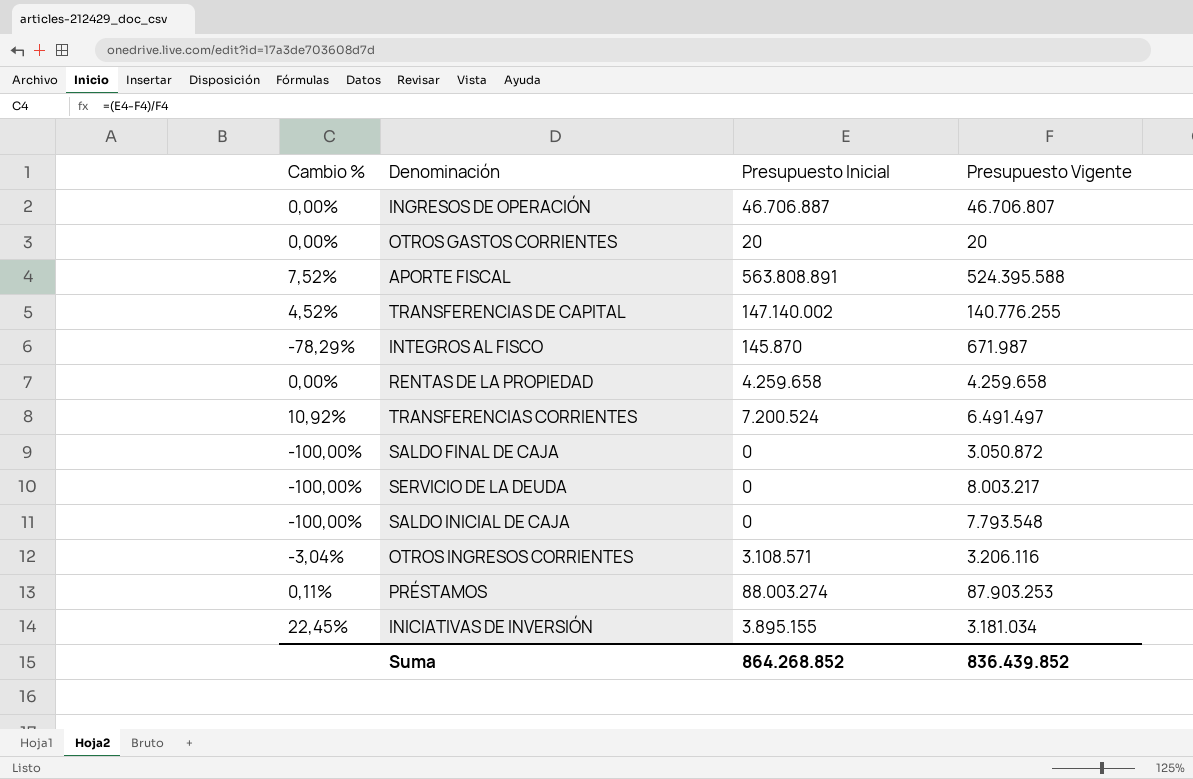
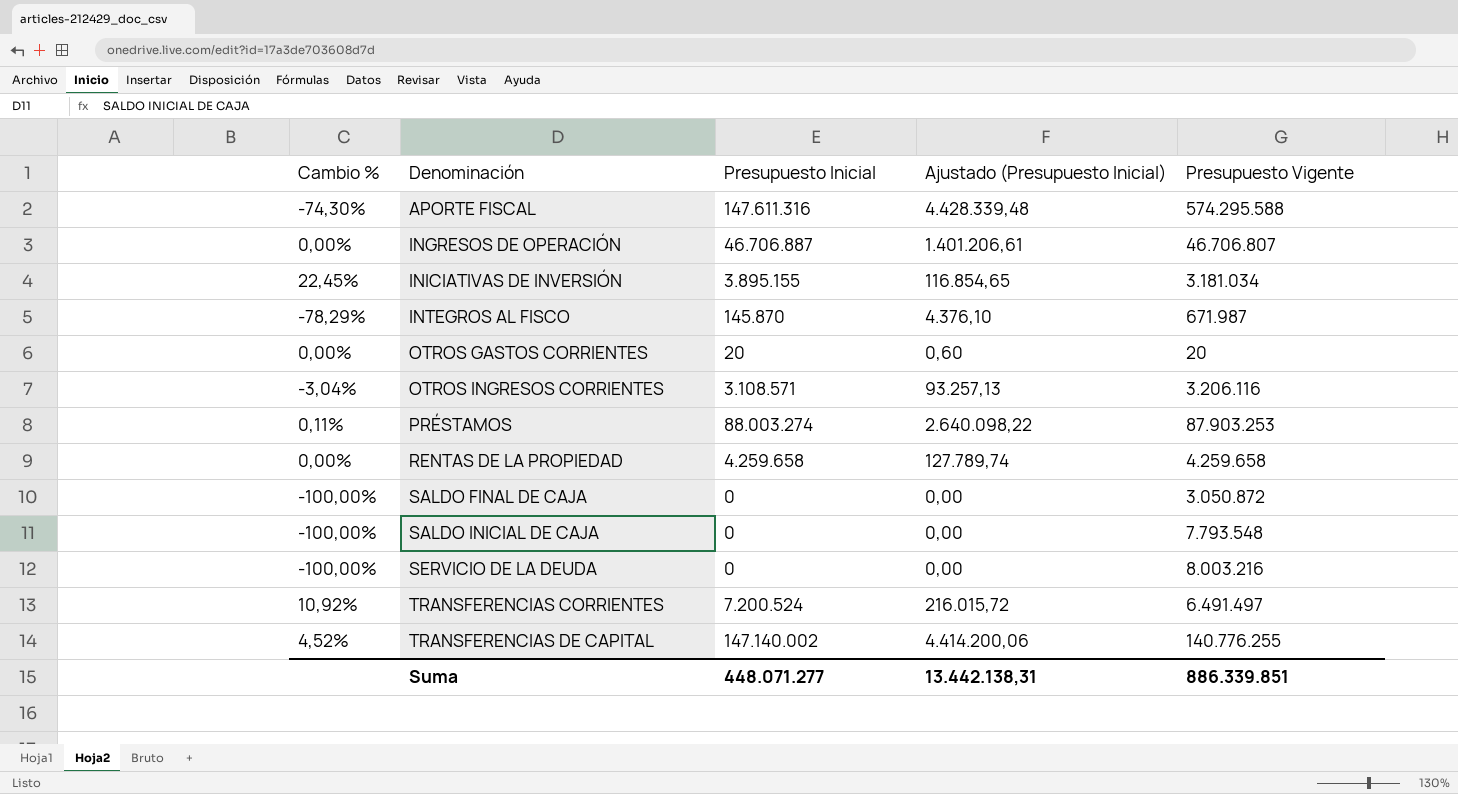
row order: none -> Denominación ascending
column Ajustado (Presupuesto Inicial) | formula: none -> [Presupuesto Inicial] * 0,03
APORTE FISCAL | Cambio %: 7,52% -> -74,30%
APORTE FISCAL | Presupuesto Inicial: 563.808.891 -> 147.611.316
APORTE FISCAL | Presupuesto Vigente: 524.395.588 -> 574.295.588
SERVICIO DE LA DEUDA | Presupuesto Vigente: 8.003.217 -> 8.003.216
Suma | Presupuesto Inicial: 864.268.852 -> 448.071.277
Suma | Presupuesto Vigente: 836.439.852 -> 886.339.851

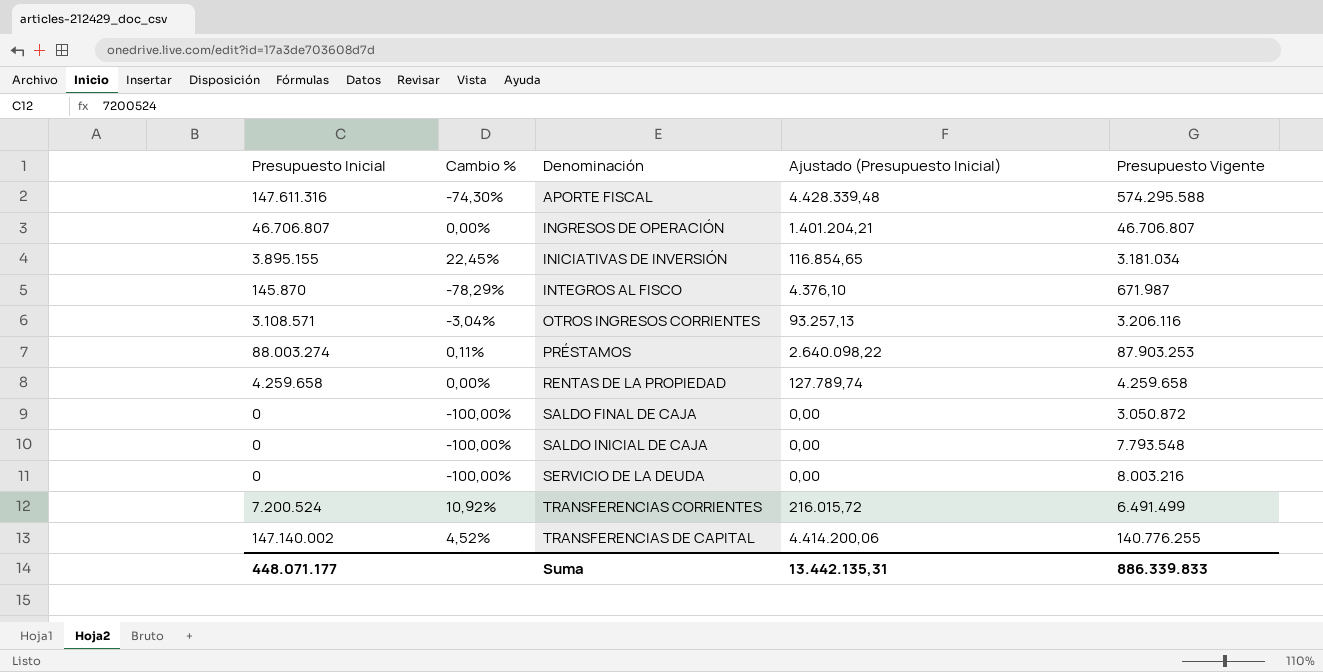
column Presupuesto Inicial | position: 3 -> 1
row OTROS GASTOS CORRIENTES: 0,00% | 20 | 0,60 | 20 -> none
INGRESOS DE OPERACIÓN | Presupuesto Inicial: 46.706.887 -> 46.706.807
INGRESOS DE OPERACIÓN | Ajustado (Presupuesto Inicial): 1.401.206,61 -> 1.401.204,21
TRANSFERENCIAS CORRIENTES | Presupuesto Vigente: 6.491.497 -> 6.491.499
Suma | Presupuesto Inicial: 448.071.277 -> 448.071.177
Suma | Ajustado (Presupuesto Inicial): 13.442.138,31 -> 13.442.135,31
Suma | Presupuesto Vigente: 886.339.851 -> 886.339.833

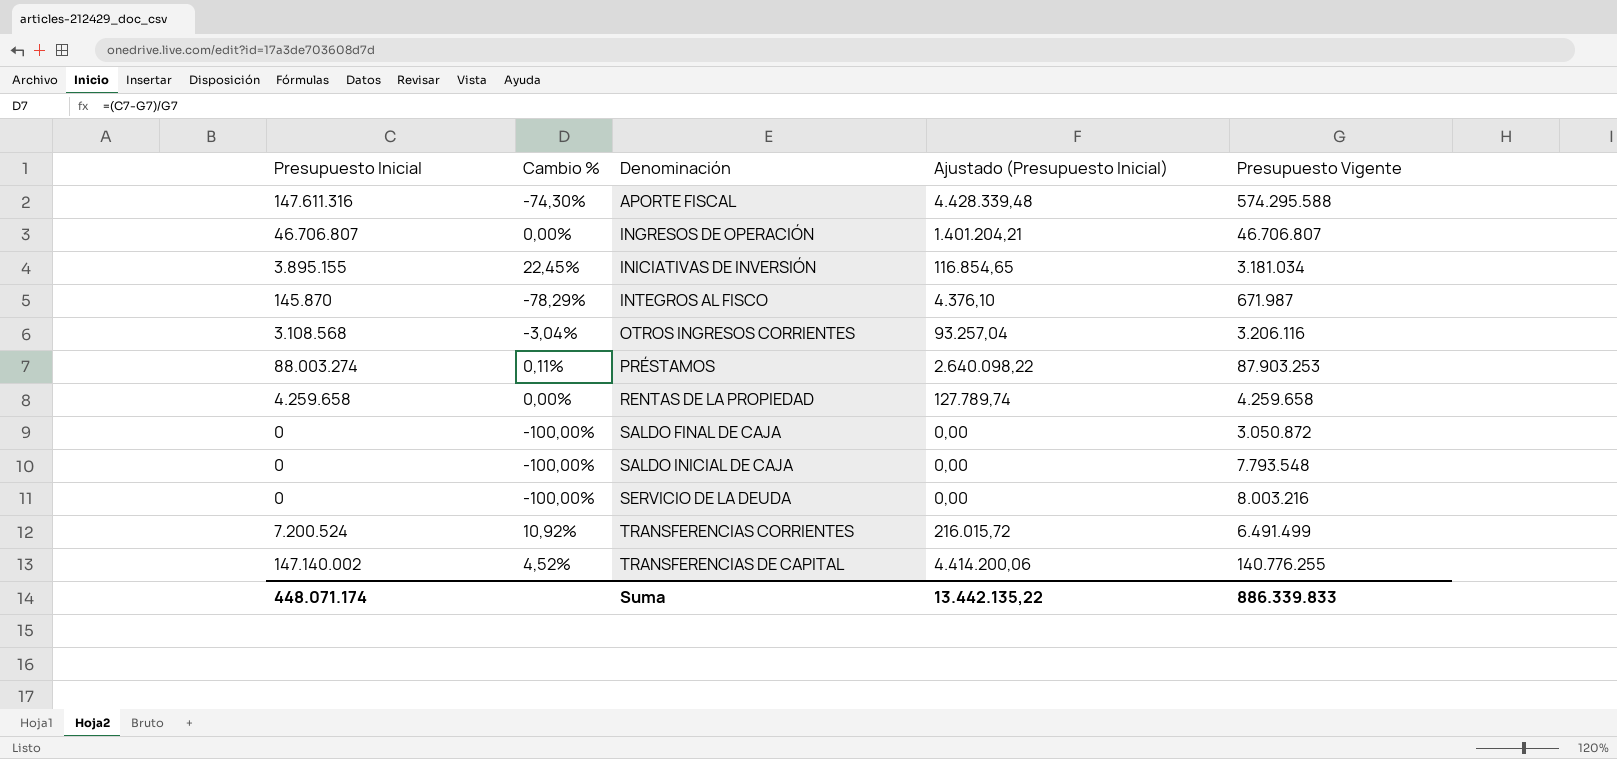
OTROS INGRESOS CORRIENTES | Presupuesto Inicial: 3.108.571 -> 3.108.568
OTROS INGRESOS CORRIENTES | Ajustado (Presupuesto Inicial): 93.257,13 -> 93.257,04
Suma | Presupuesto Inicial: 448.071.177 -> 448.071.174
Suma | Ajustado (Presupuesto Inicial): 13.442.135,31 -> 13.442.135,22

